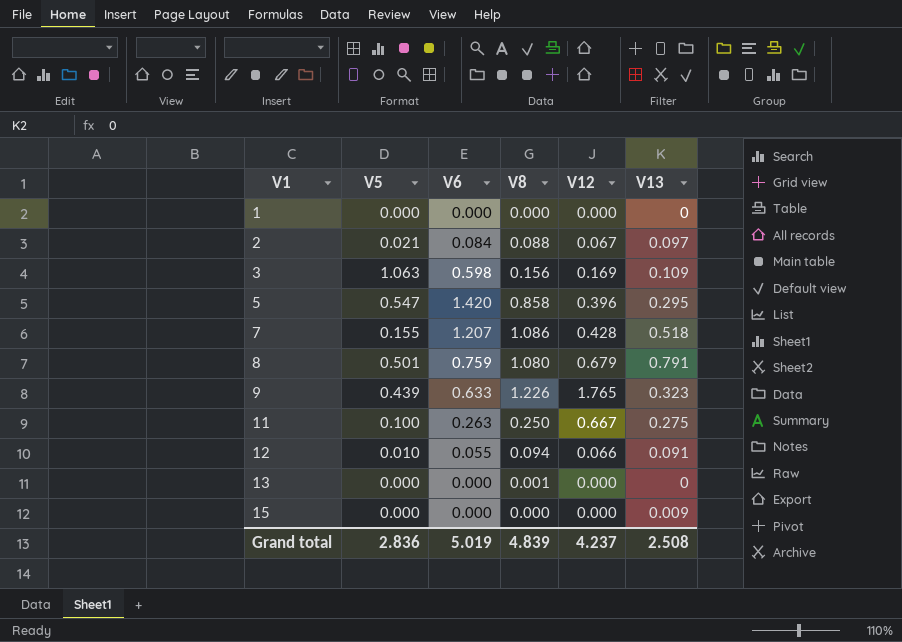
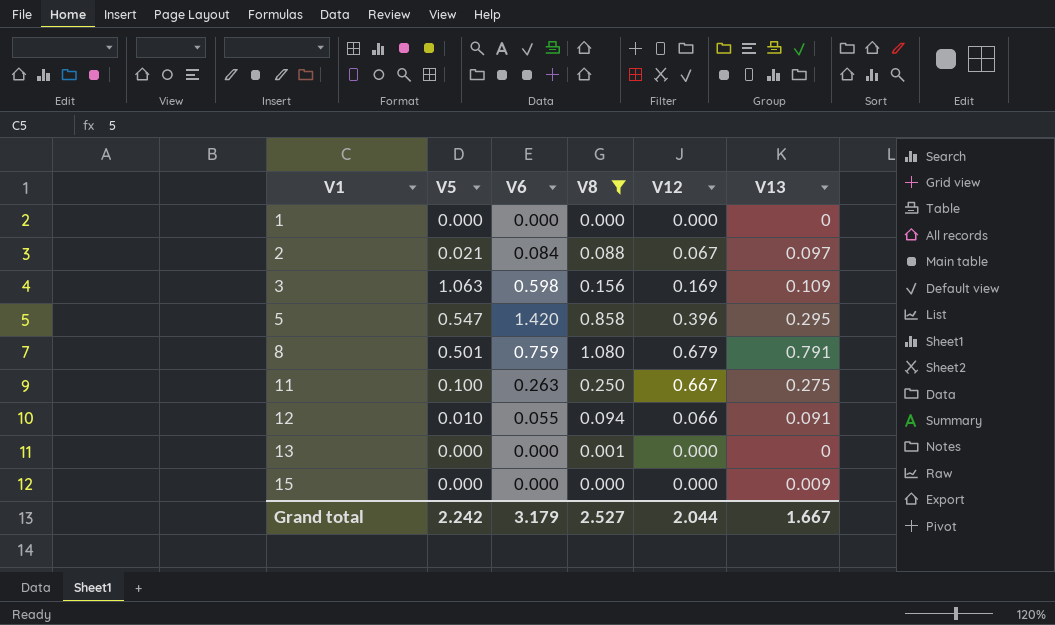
filter: none -> V8 <= 1.080
Grand total | V5: 2.836 -> 2.242
Grand total | V6: 5.019 -> 3.179
Grand total | V8: 4.839 -> 2.527
Grand total | V12: 4.237 -> 2.044
Grand total | V13: 2.508 -> 1.667

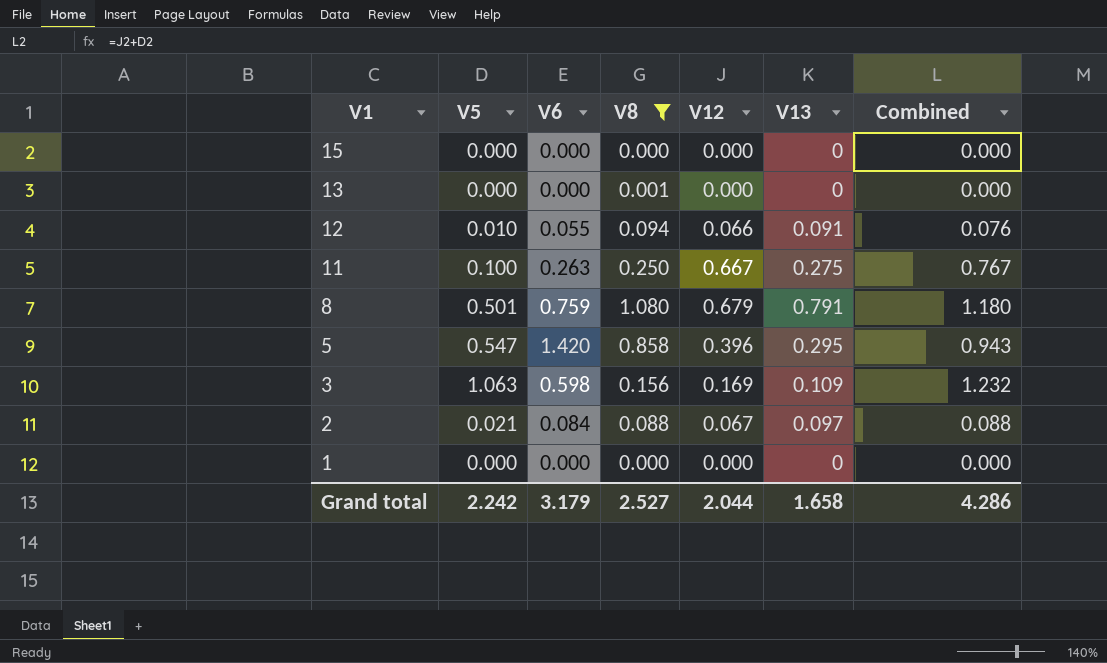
row order: V1 ascending -> V1 descending
column Combined | formula: none -> [V5] + [V12]
15 | V13: 0.009 -> 0
Grand total | V13: 1.667 -> 1.658

